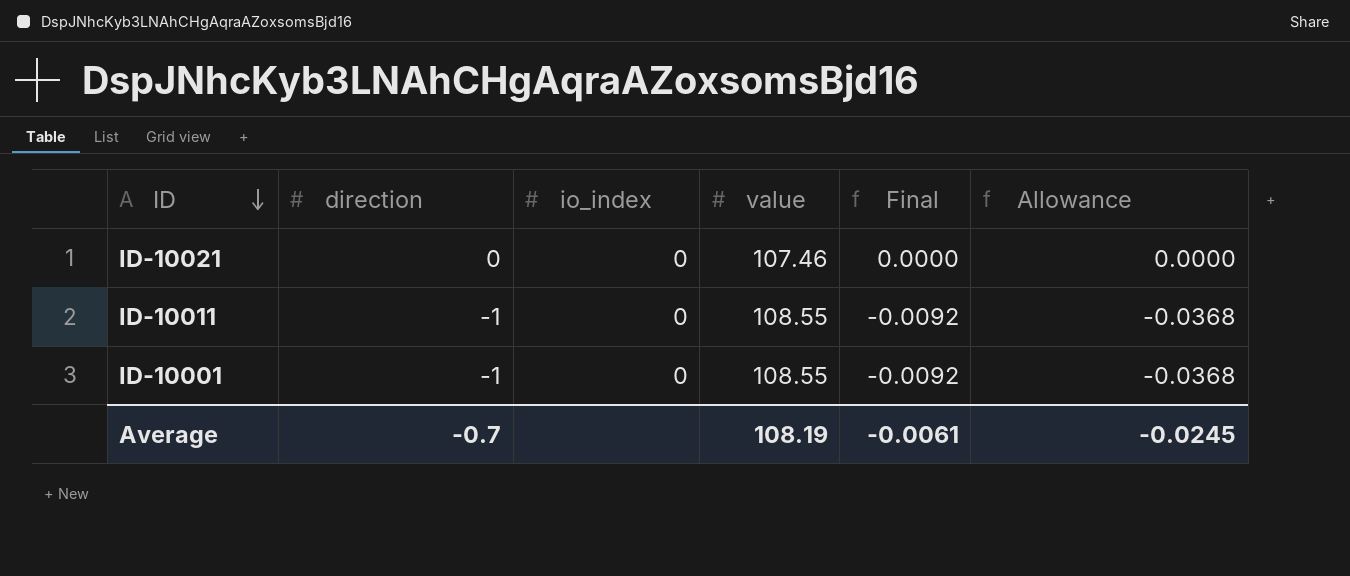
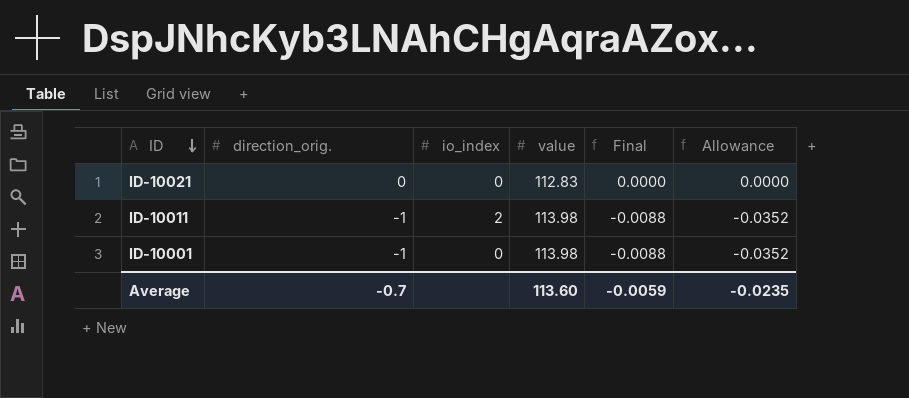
column name: direction -> direction_orig.
ID-10021 | value: 107.46 -> 112.83
ID-10011 | io_index: 0 -> 2
ID-10011 | value: 108.55 -> 113.98
ID-10011 | Final: -0.0092 -> -0.0088
ID-10011 | Allowance: -0.0368 -> -0.0352
ID-10001 | value: 108.55 -> 113.98
ID-10001 | Final: -0.0092 -> -0.0088
ID-10001 | Allowance: -0.0368 -> -0.0352
Average | value: 108.19 -> 113.60
Average | Final: -0.0061 -> -0.0059
Average | Allowance: -0.0245 -> -0.0235

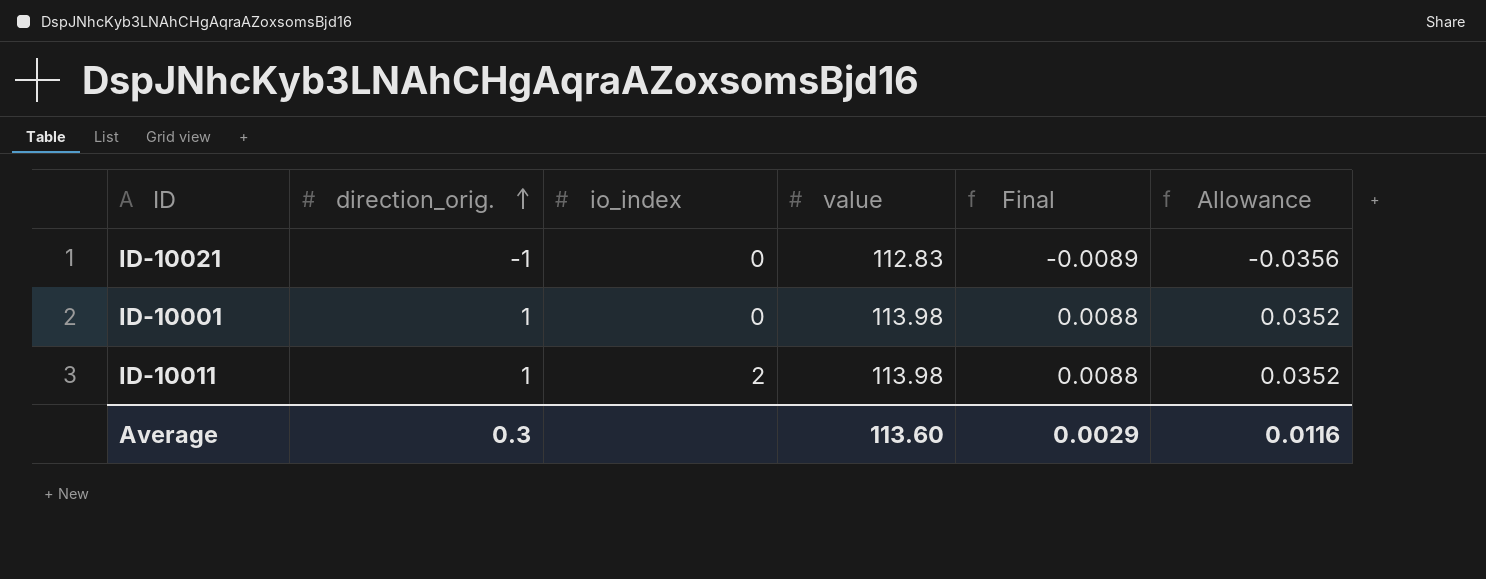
row order: ID descending -> direction_orig. ascending
ID-10021 | direction_orig.: 0 -> -1
ID-10021 | Final: 0.0000 -> -0.0089
ID-10021 | Allowance: 0.0000 -> -0.0356
ID-10001 | direction_orig.: -1 -> 1
ID-10001 | Final: -0.0088 -> 0.0088
ID-10001 | Allowance: -0.0352 -> 0.0352
ID-10011 | direction_orig.: -1 -> 1
ID-10011 | Final: -0.0088 -> 0.0088
ID-10011 | Allowance: -0.0352 -> 0.0352
Average | direction_orig.: -0.7 -> 0.3
Average | Final: -0.0059 -> 0.0029
Average | Allowance: -0.0235 -> 0.0116

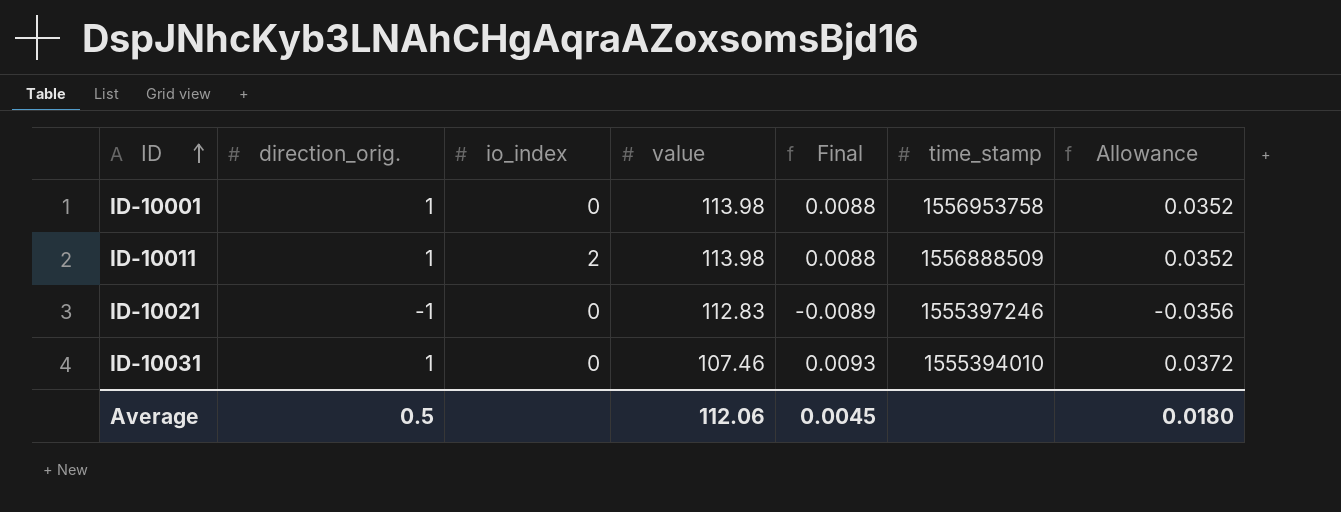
row order: direction_orig. ascending -> ID ascending
column time_stamp | position: none -> 6
row ID-10031: none -> 1 | 0 | 107.46 | 0.0093 | 1555394010 | 0.0372
Average | direction_orig.: 0.3 -> 0.5
Average | value: 113.60 -> 112.06
Average | Final: 0.0029 -> 0.0045
Average | Allowance: 0.0116 -> 0.0180

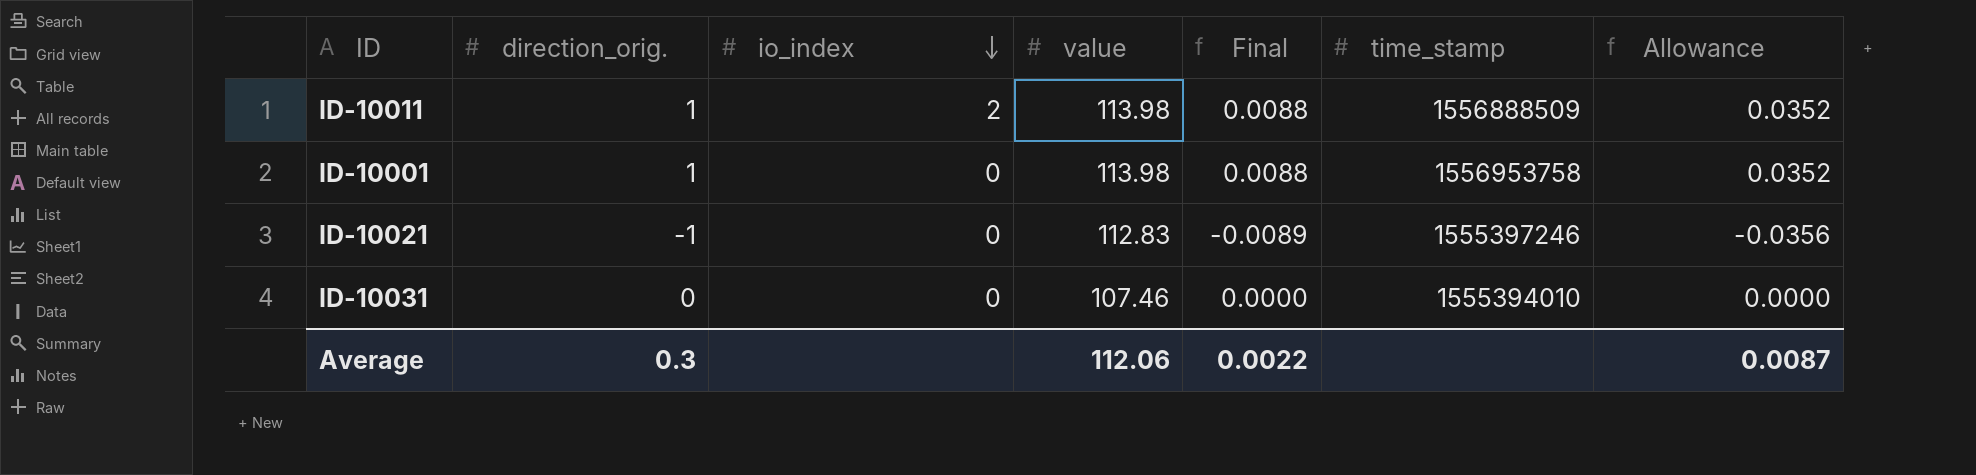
row order: ID ascending -> io_index descending
ID-10031 | direction_orig.: 1 -> 0
ID-10031 | Final: 0.0093 -> 0.0000
ID-10031 | Allowance: 0.0372 -> 0.0000
Average | direction_orig.: 0.5 -> 0.3
Average | Final: 0.0045 -> 0.0022
Average | Allowance: 0.0180 -> 0.0087

